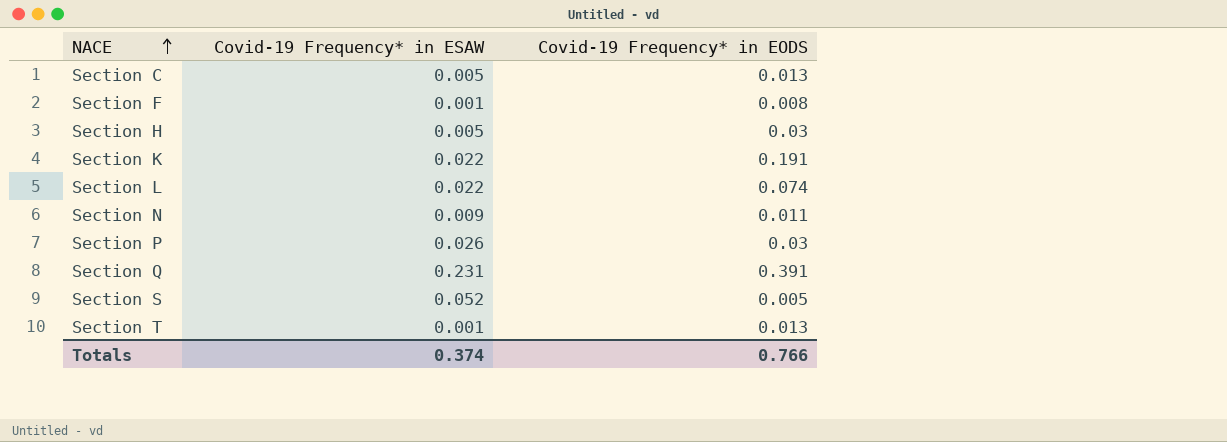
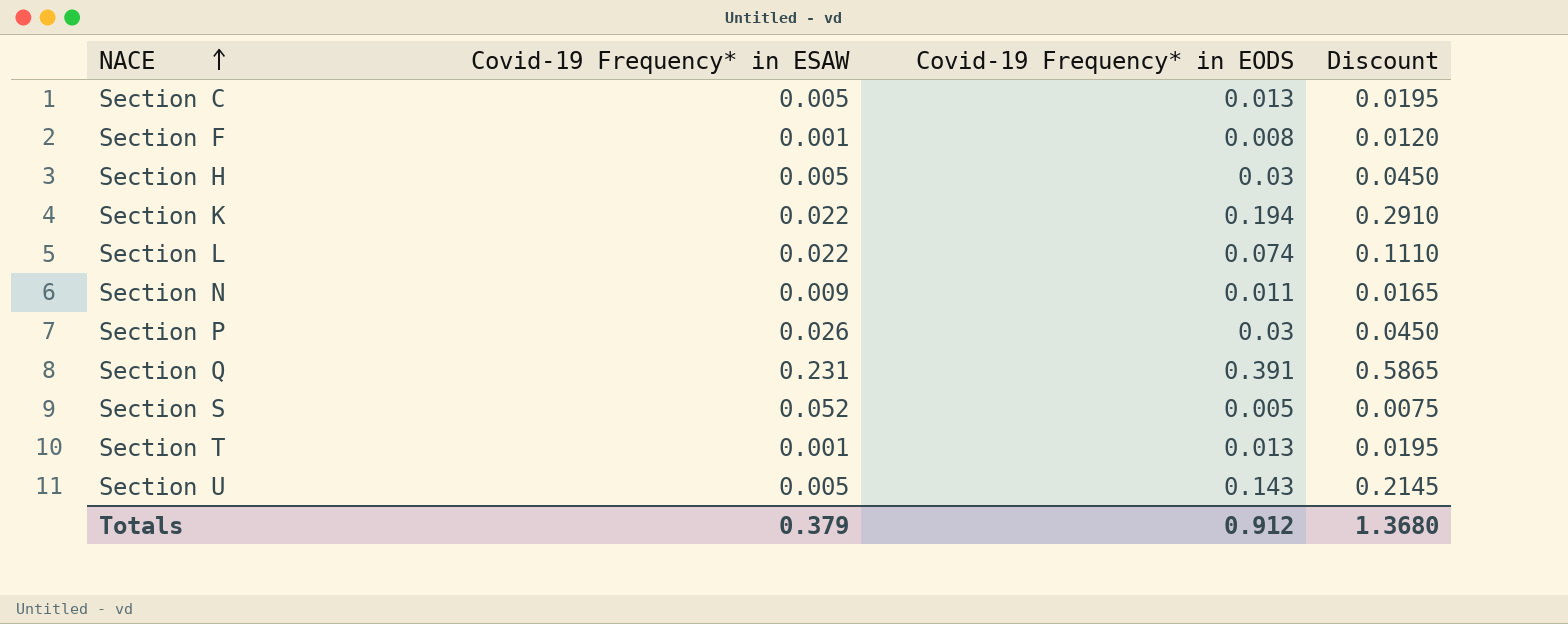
column Discount | formula: none -> [Covid-19 Frequency* in EODS] * 1.5
Section K | Covid-19 Frequency* in EODS: 0.191 -> 0.194
row Section U: none -> 0.005 | 0.143 | 0.2145
Totals | Covid-19 Frequency* in ESAW: 0.374 -> 0.379
Totals | Covid-19 Frequency* in EODS: 0.766 -> 0.912

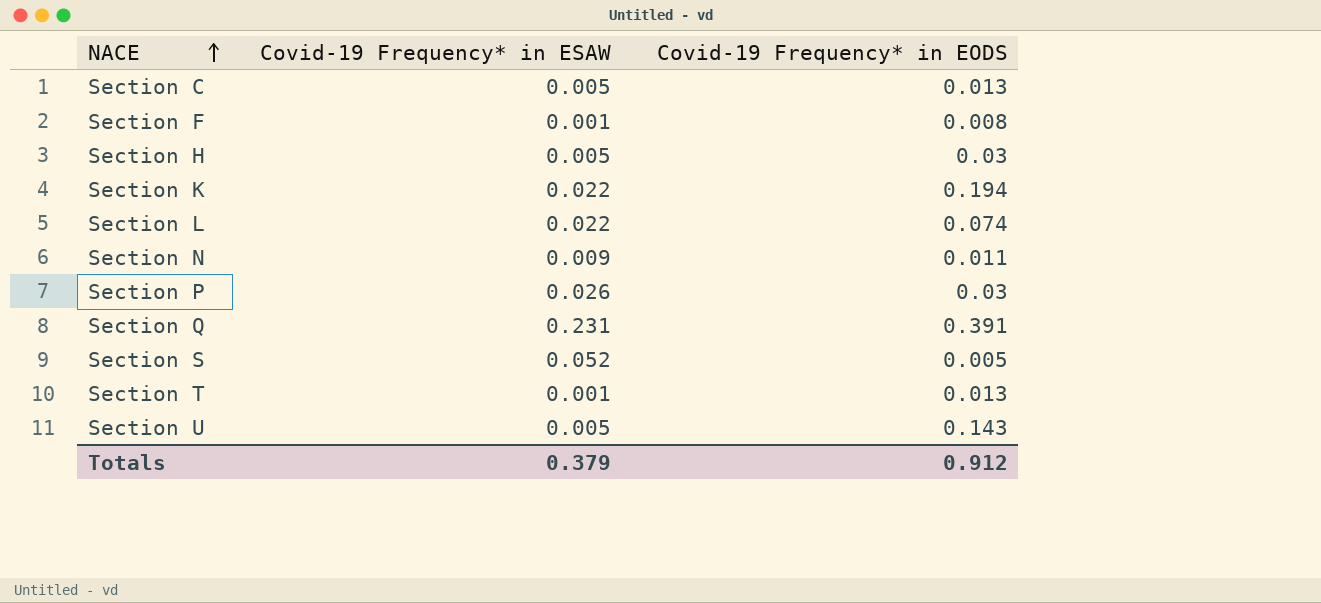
column Discount | formula: [Covid-19 Frequency* in EODS] * 1.5 -> none

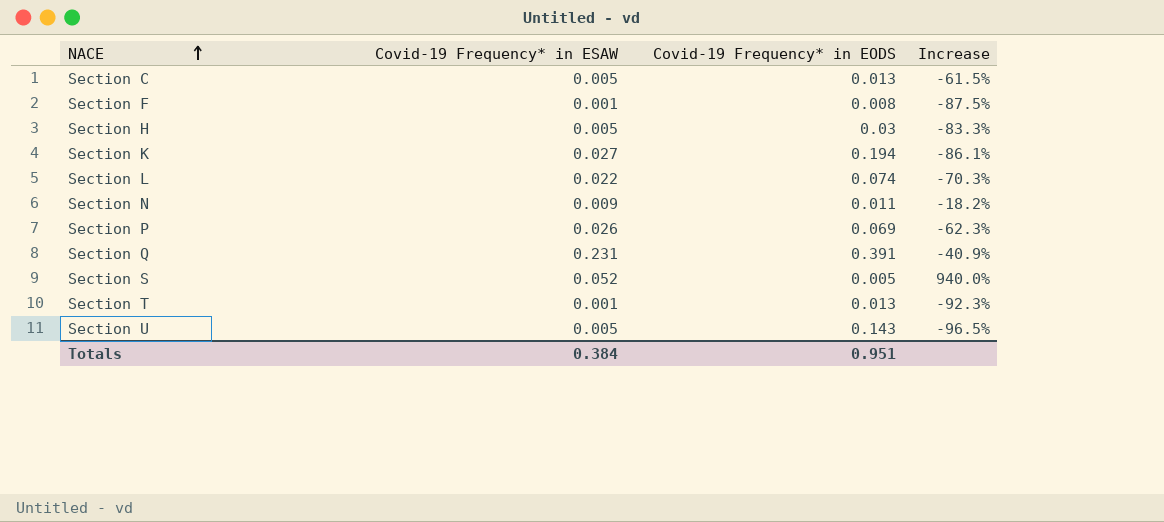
column Increase | formula: none -> ([Covid-19 Frequency* in ESAW] - [Covid-19 Frequency* in EODS]) / [Covid-19 Frequency* in EODS]
Section K | Covid-19 Frequency* in ESAW: 0.022 -> 0.027
Section P | Covid-19 Frequency* in EODS: 0.03 -> 0.069
Totals | Covid-19 Frequency* in ESAW: 0.379 -> 0.384
Totals | Covid-19 Frequency* in EODS: 0.912 -> 0.951

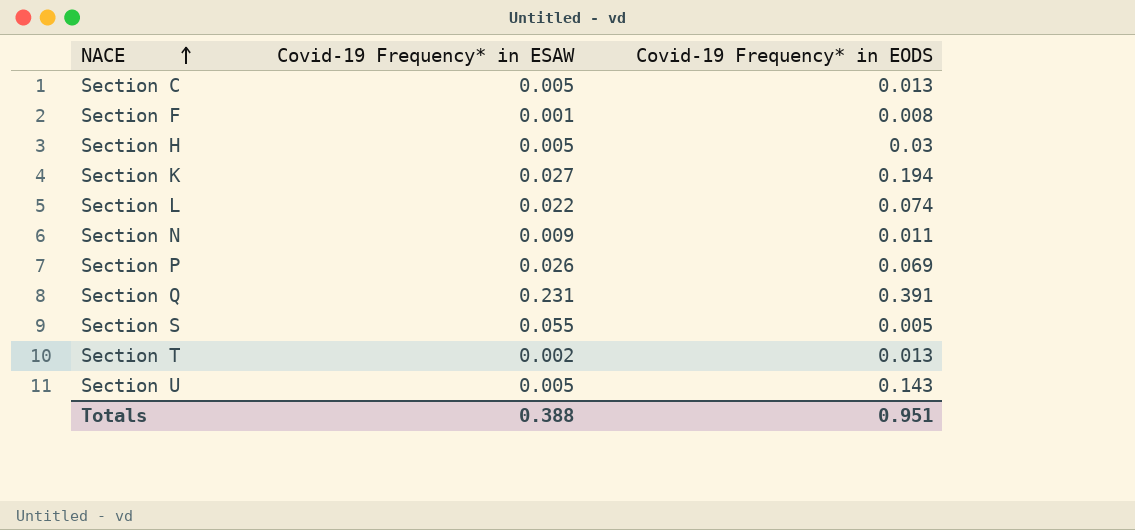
column Increase | formula: ([Covid-19 Frequency* in ESAW] - [Covid-19 Frequency* in EODS]) / [Covid-19 Frequency* in EODS] -> none
Section S | Covid-19 Frequency* in ESAW: 0.052 -> 0.055
Section T | Covid-19 Frequency* in ESAW: 0.001 -> 0.002
Totals | Covid-19 Frequency* in ESAW: 0.384 -> 0.388

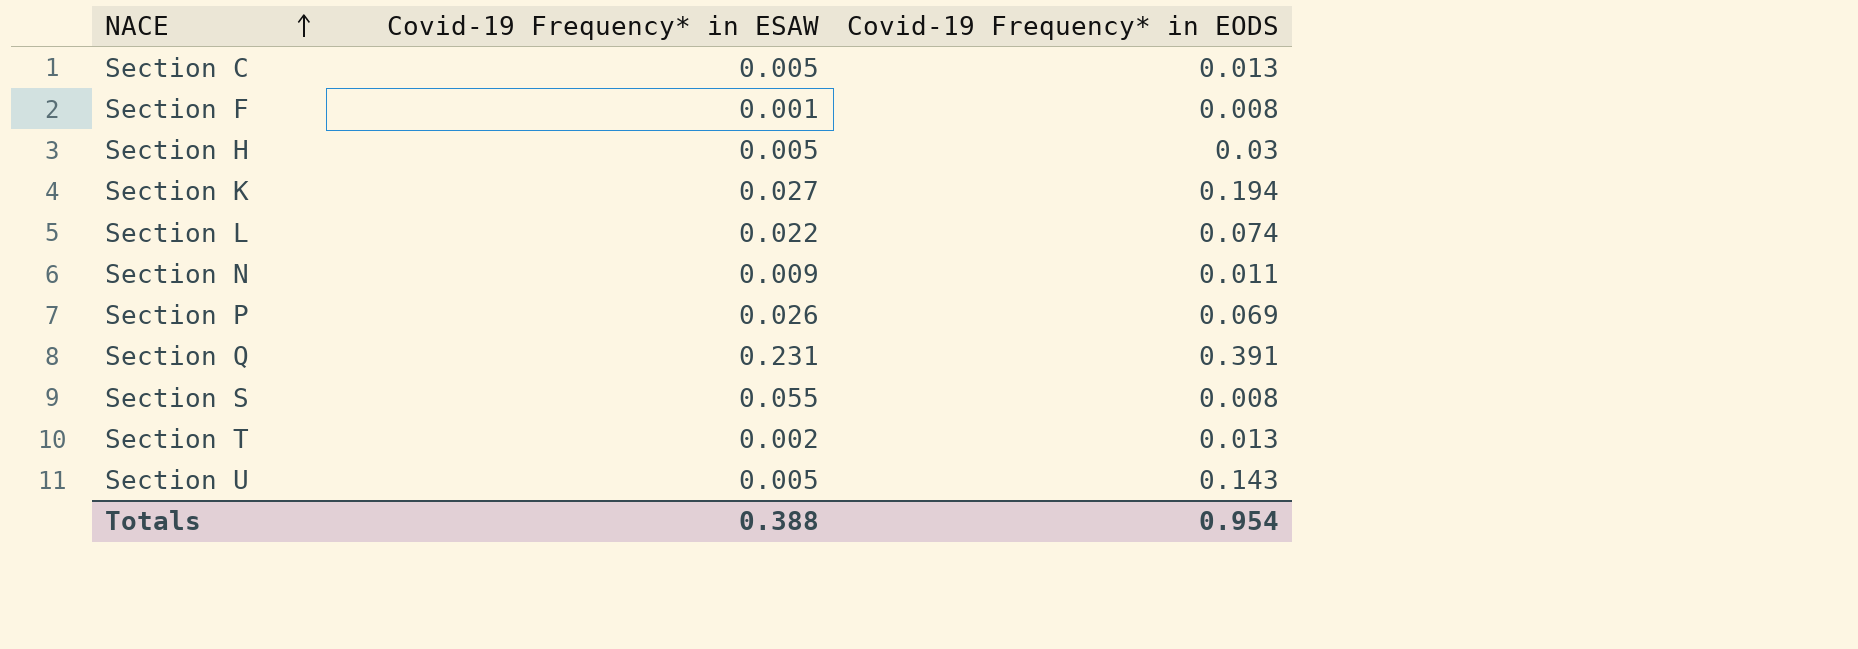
Section S | Covid-19 Frequency* in EODS: 0.005 -> 0.008
Totals | Covid-19 Frequency* in EODS: 0.951 -> 0.954

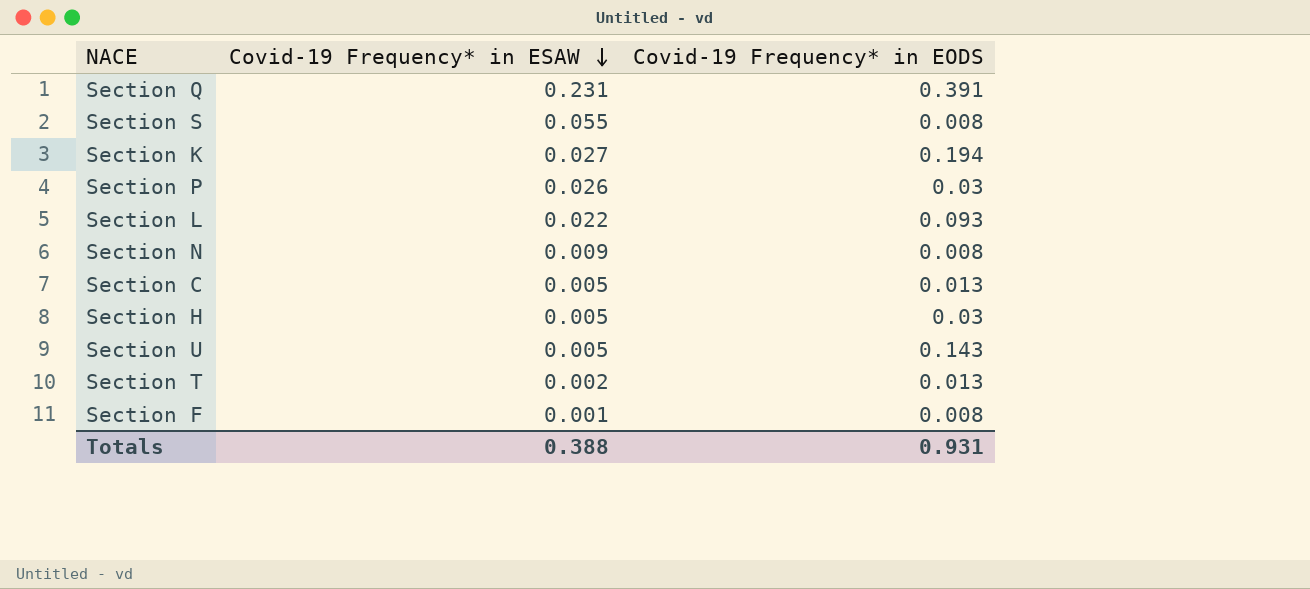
row order: NACE ascending -> Covid-19 Frequency* in ESAW descending
Section P | Covid-19 Frequency* in EODS: 0.069 -> 0.03
Section L | Covid-19 Frequency* in EODS: 0.074 -> 0.093
Section N | Covid-19 Frequency* in EODS: 0.011 -> 0.008
Totals | Covid-19 Frequency* in EODS: 0.954 -> 0.931

